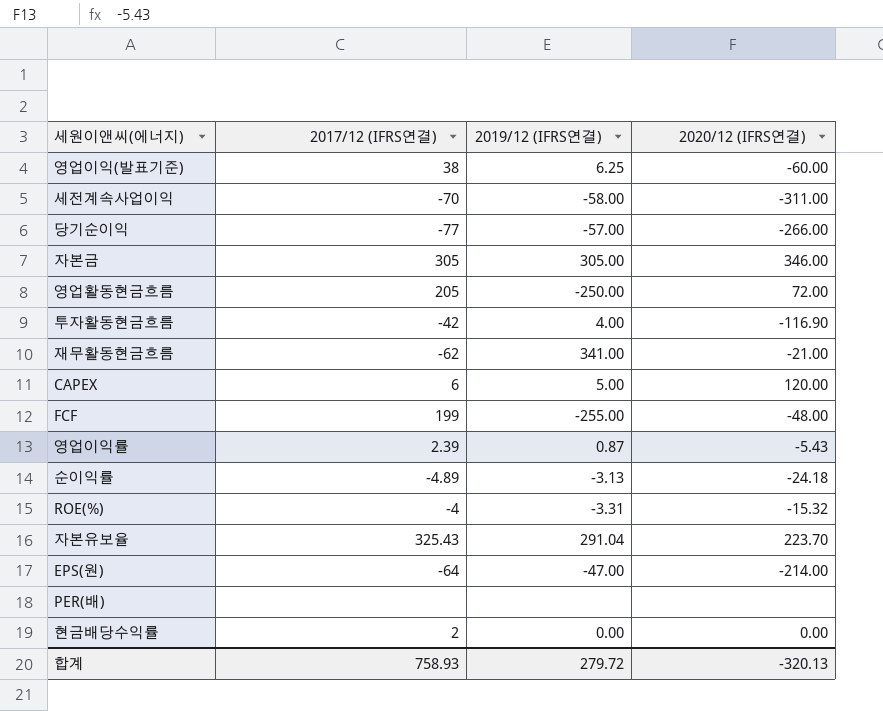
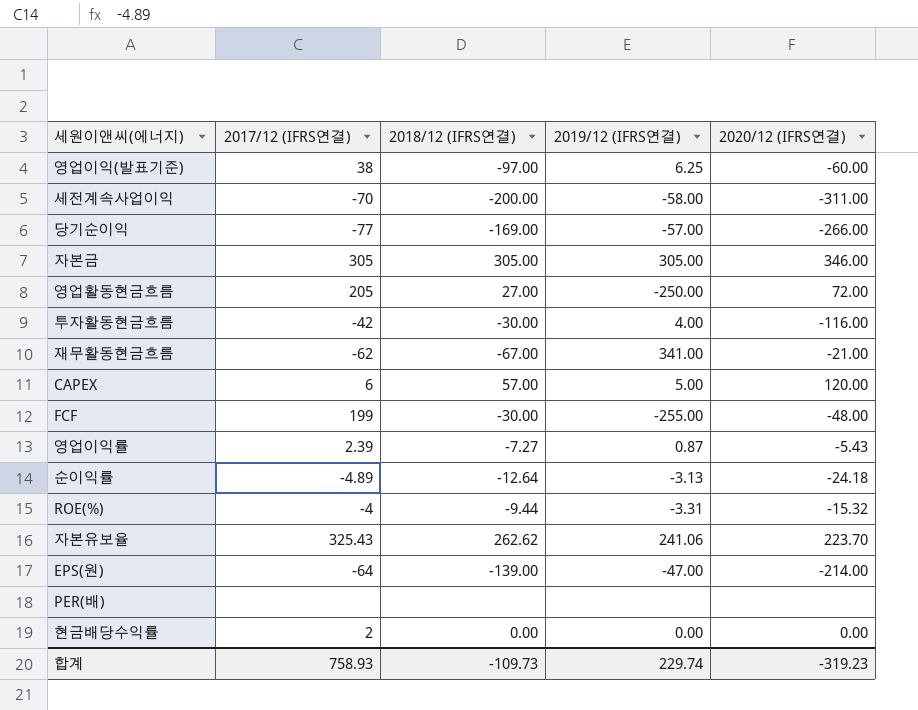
column 2018/12 (IFRS연결) | position: none -> 3
투자활동현금흐름 | 2020/12 (IFRS연결): -116.90 -> -116.00
자본유보율 | 2019/12 (IFRS연결): 291.04 -> 241.06
합계 | 2019/12 (IFRS연결): 279.72 -> 229.74
합계 | 2020/12 (IFRS연결): -320.13 -> -319.23

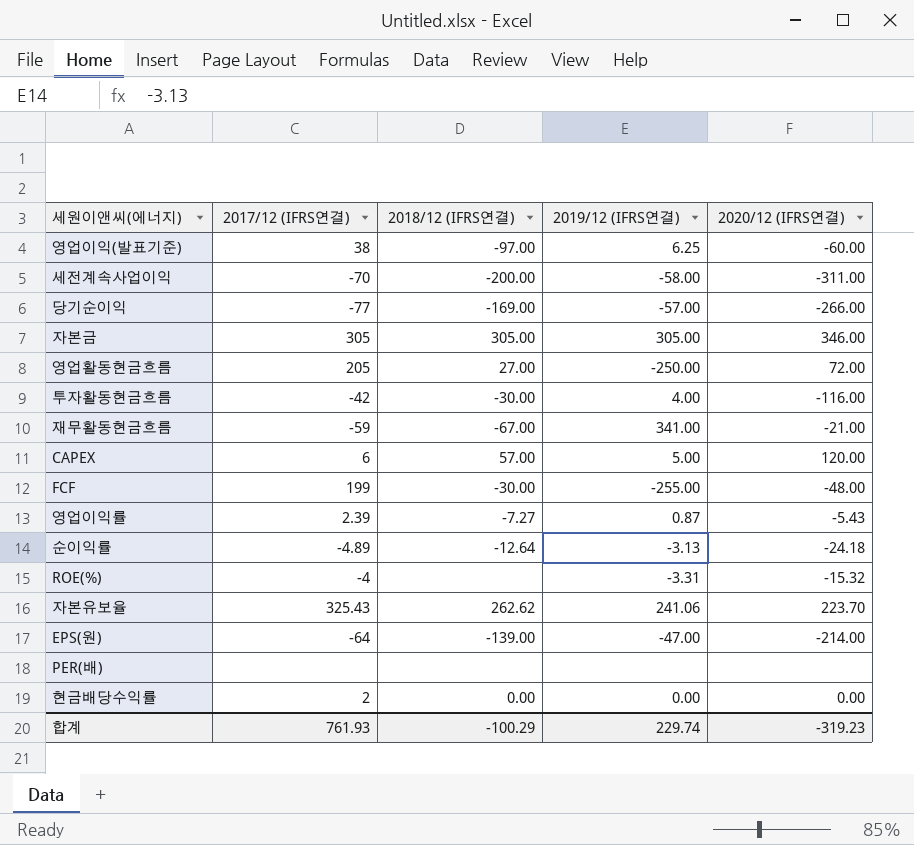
재무활동현금흐름 | 2017/12 (IFRS연결): -62 -> -59
ROE(%) | 2018/12 (IFRS연결): -9.44 -> none
합계 | 2017/12 (IFRS연결): 758.93 -> 761.93
합계 | 2018/12 (IFRS연결): -109.73 -> -100.29

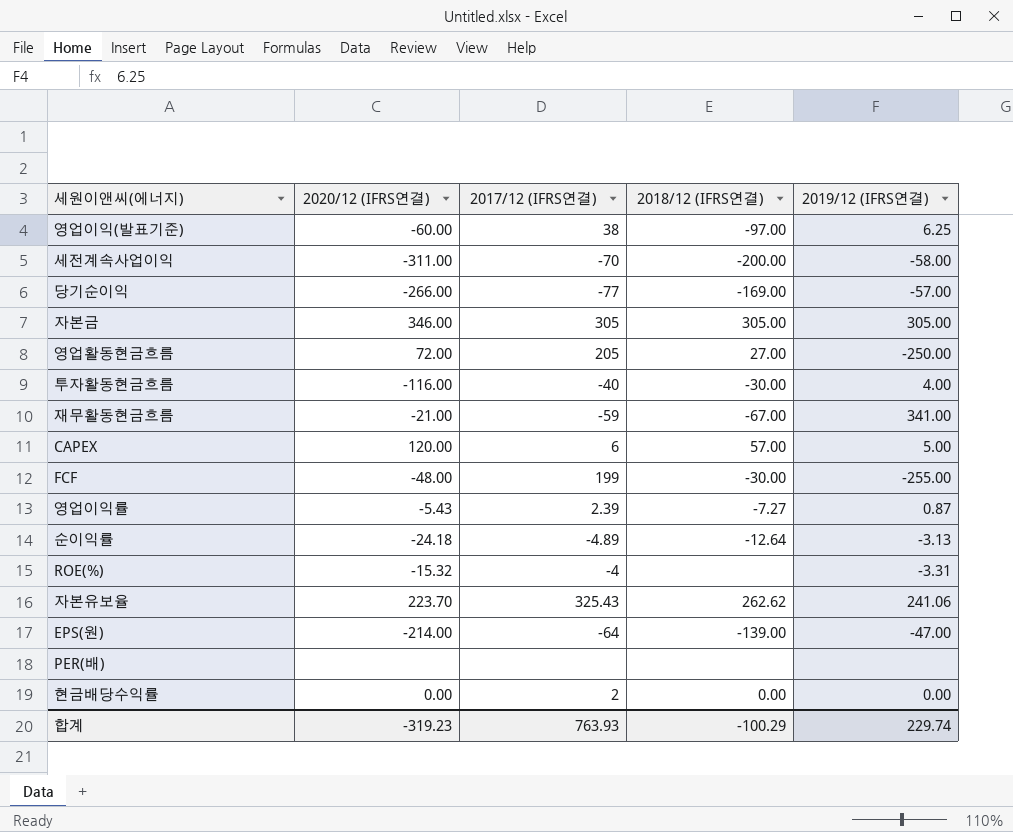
column 2020/12 (IFRS연결) | position: 5 -> 2
투자활동현금흐름 | 2017/12 (IFRS연결): -42 -> -40
합계 | 2017/12 (IFRS연결): 761.93 -> 763.93

